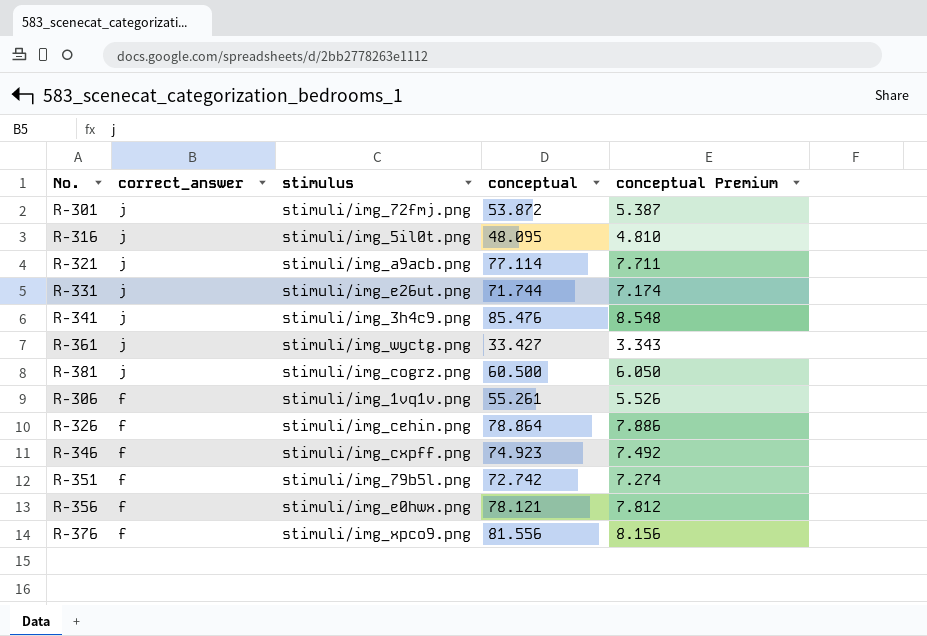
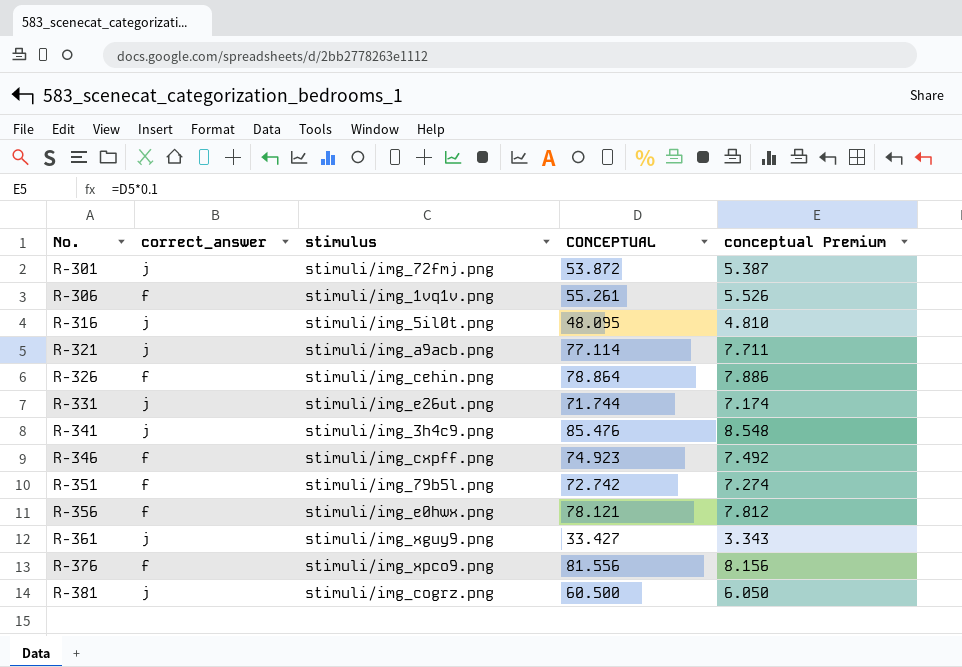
row order: correct_answer descending -> No. ascending
column name: conceptual -> CONCEPTUAL
R-361 | stimulus: stimuli/img_wyctg.png -> stimuli/img_xguy9.png

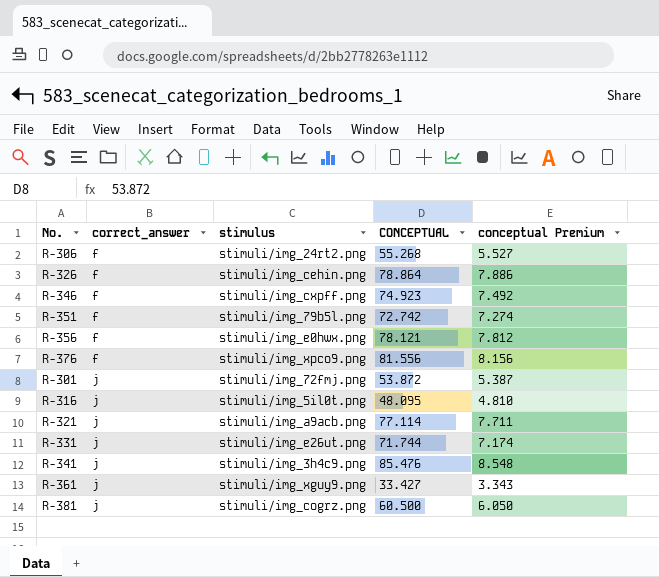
row order: No. ascending -> correct_answer ascending
R-306 | stimulus: stimuli/img_1vq1v.png -> stimuli/img_24rt2.png
R-306 | CONCEPTUAL: 55.261 -> 55.268
R-306 | conceptual Premium: 5.526 -> 5.527

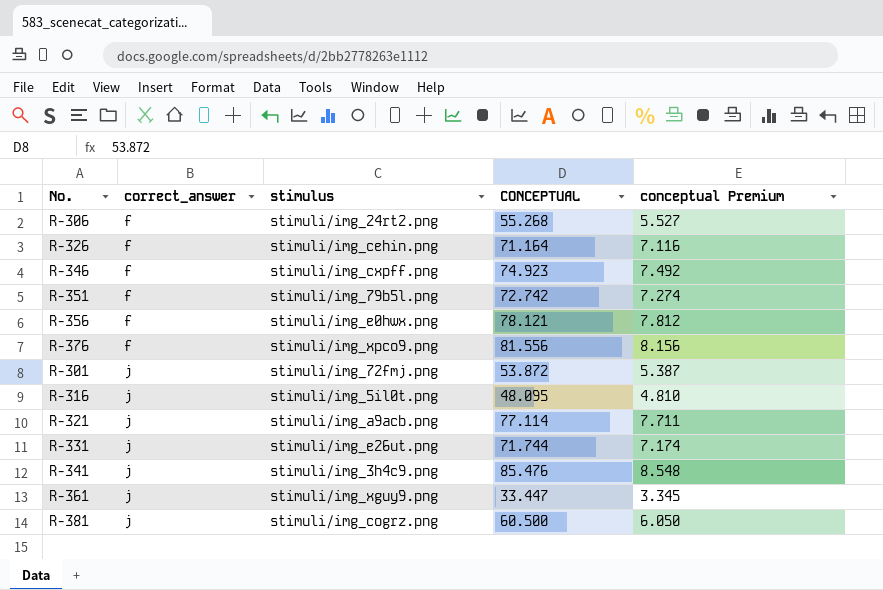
R-326 | CONCEPTUAL: 78.864 -> 71.164
R-326 | conceptual Premium: 7.886 -> 7.116
R-361 | CONCEPTUAL: 33.427 -> 33.447
R-361 | conceptual Premium: 3.343 -> 3.345

